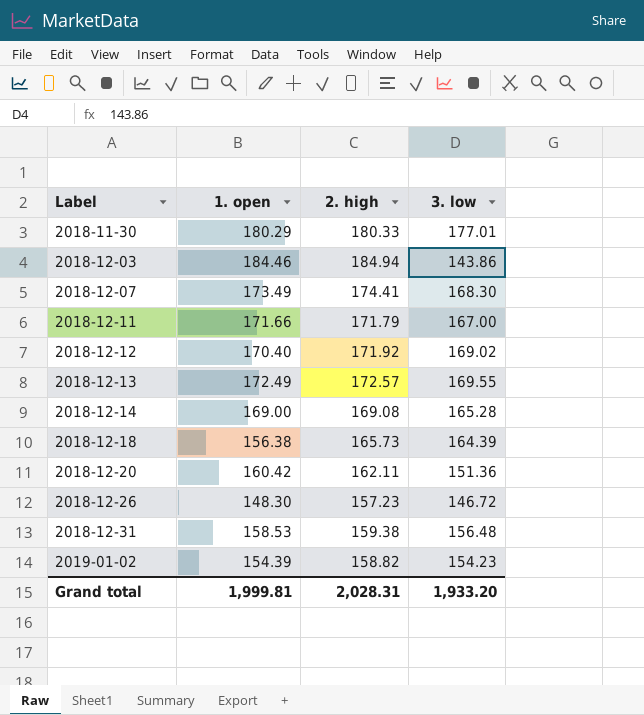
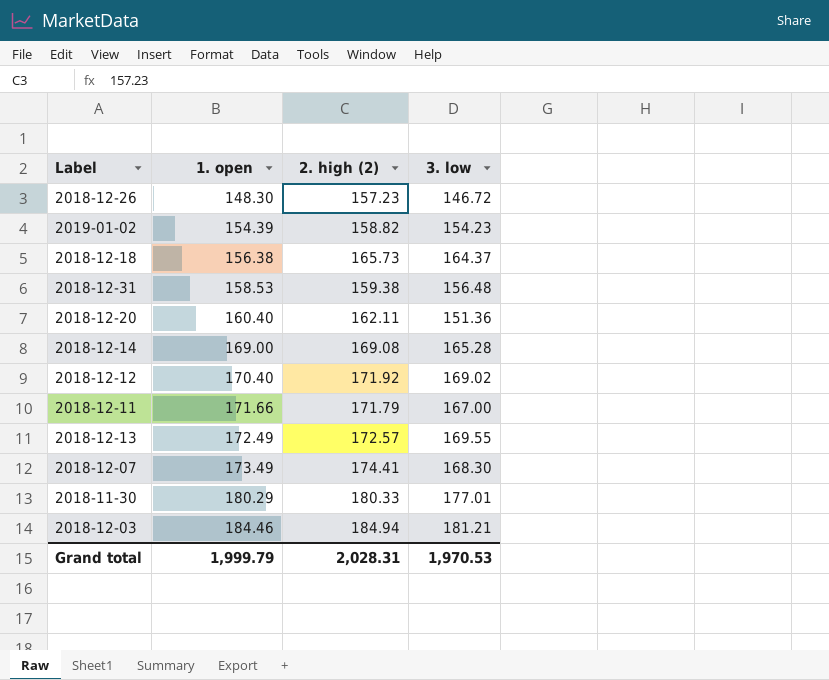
row order: Label ascending -> 1. open ascending
column name: 2. high -> 2. high (2)
2018-12-18 | 3. low: 164.39 -> 164.37
2018-12-20 | 1. open: 160.42 -> 160.40
2018-12-03 | 3. low: 143.86 -> 181.21
Grand total | 1. open: 1,999.81 -> 1,999.79
Grand total | 3. low: 1,933.20 -> 1,970.53

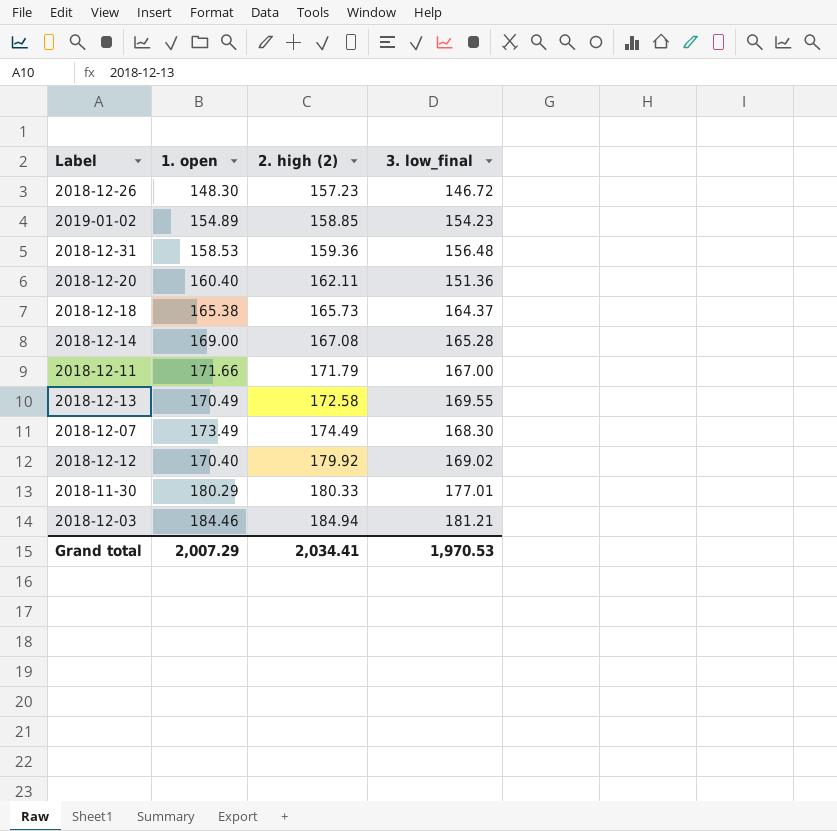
row order: 1. open ascending -> 2. high (2) ascending
column name: 3. low -> 3. low_final
2019-01-02 | 1. open: 154.39 -> 154.89
2019-01-02 | 2. high (2): 158.82 -> 158.85
2018-12-31 | 2. high (2): 159.38 -> 159.36
2018-12-18 | 1. open: 156.38 -> 165.38
2018-12-14 | 2. high (2): 169.08 -> 167.08
2018-12-13 | 1. open: 172.49 -> 170.49
2018-12-13 | 2. high (2): 172.57 -> 172.58
2018-12-07 | 2. high (2): 174.41 -> 174.49
2018-12-12 | 2. high (2): 171.92 -> 179.92
Grand total | 1. open: 1,999.79 -> 2,007.29
Grand total | 2. high (2): 2,028.31 -> 2,034.41

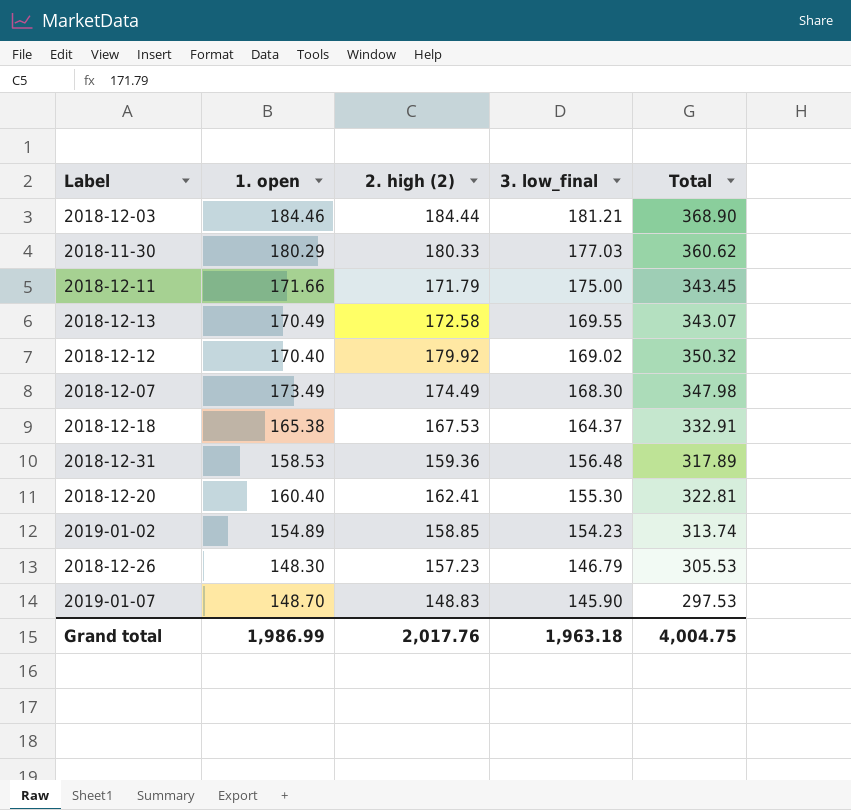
row order: 2. high (2) ascending -> 3. low_final descending
column Total | formula: none -> [1. open] + [2. high (2)]
row 2018-12-14: 169.00 | 167.08 | 165.28 -> none
2018-12-03 | 2. high (2): 184.94 -> 184.44
2018-11-30 | 3. low_final: 177.01 -> 177.03
2018-12-11 | 3. low_final: 167.00 -> 175.00
2018-12-18 | 2. high (2): 165.73 -> 167.53
2018-12-20 | 2. high (2): 162.11 -> 162.41
2018-12-20 | 3. low_final: 151.36 -> 155.30
2018-12-26 | 3. low_final: 146.72 -> 146.79
row 2019-01-07: none -> 148.70 | 148.83 | 145.90 | 297.53
Grand total | 1. open: 2,007.29 -> 1,986.99
Grand total | 2. high (2): 2,034.41 -> 2,017.76
Grand total | 3. low_final: 1,970.53 -> 1,963.18

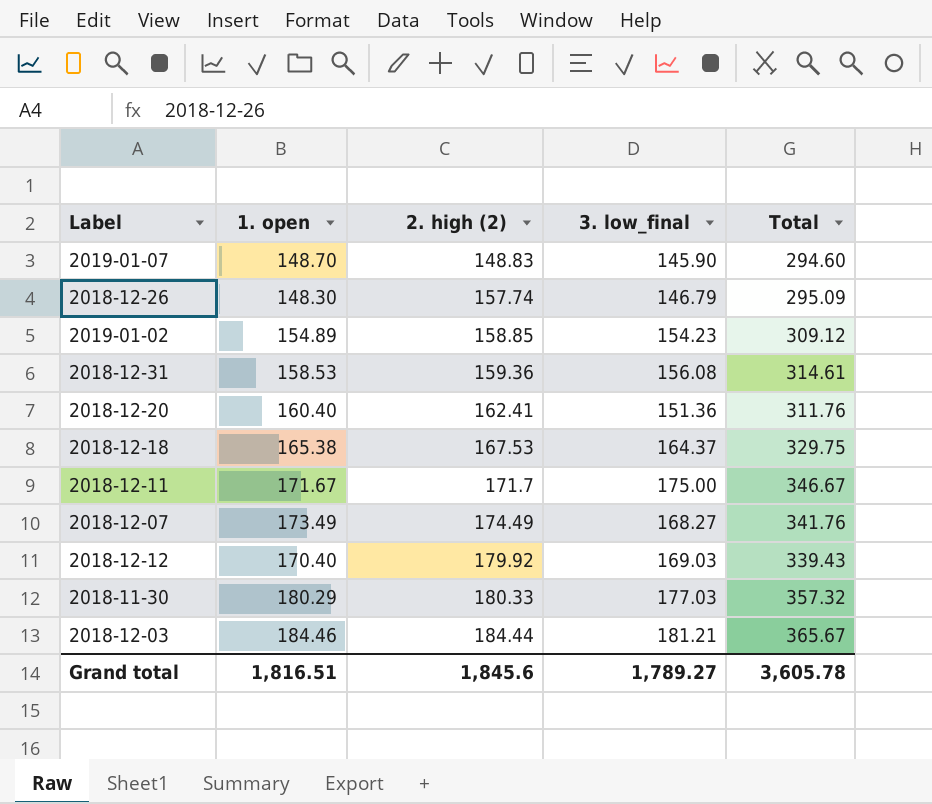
row order: 3. low_final descending -> 2. high (2) ascending
column Total | formula: [1. open] + [2. high (2)] -> [1. open] + [3. low_final]
row 2018-12-13: 170.49 | 172.58 | 169.55 | 343.07 -> none
2018-12-26 | 2. high (2): 157.23 -> 157.74
2018-12-31 | 3. low_final: 156.48 -> 156.08
2018-12-20 | 3. low_final: 155.30 -> 151.36
2018-12-11 | 1. open: 171.66 -> 171.67
2018-12-11 | 2. high (2): 171.79 -> 171.7
2018-12-07 | 3. low_final: 168.30 -> 168.27
2018-12-12 | 3. low_final: 169.02 -> 169.03
Grand total | 1. open: 1,986.99 -> 1,816.51
Grand total | 2. high (2): 2,017.76 -> 1,845.6
Grand total | 3. low_final: 1,963.18 -> 1,789.27
Grand total | Total: 4,004.75 -> 3,605.78

